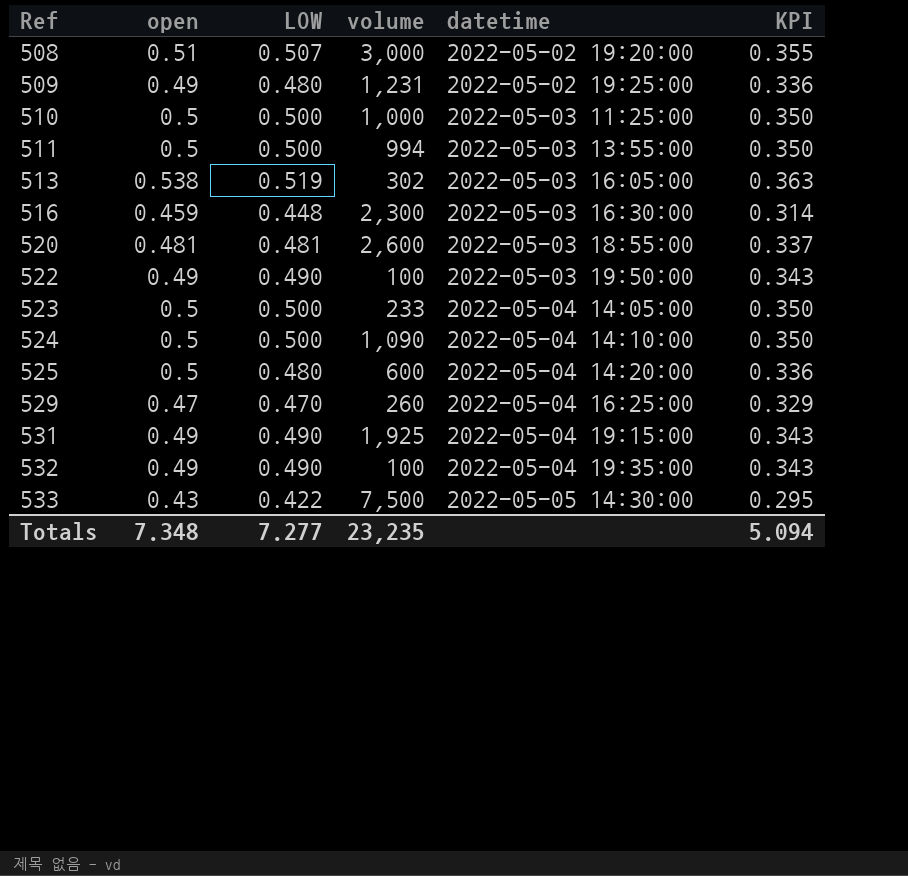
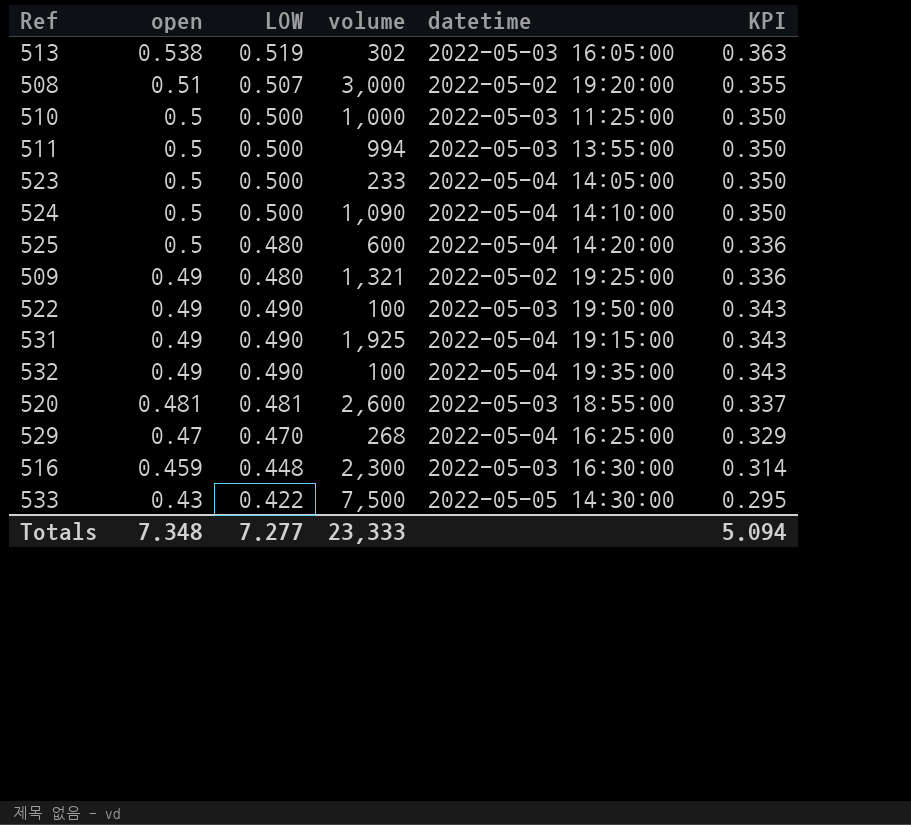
row order: Ref ascending -> open descending
509 | volume: 1,231 -> 1,321
529 | volume: 260 -> 268
Totals | volume: 23,235 -> 23,333

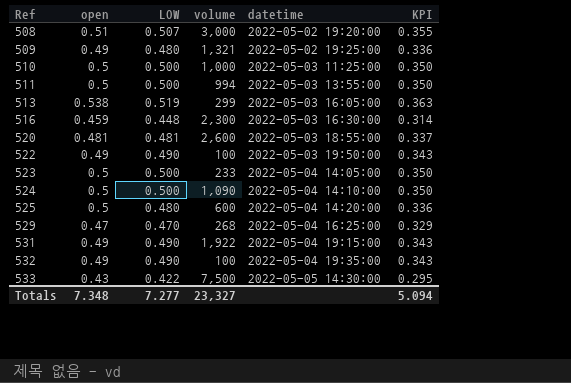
row order: open descending -> Ref ascending
513 | volume: 302 -> 299
531 | volume: 1,925 -> 1,922
Totals | volume: 23,333 -> 23,327

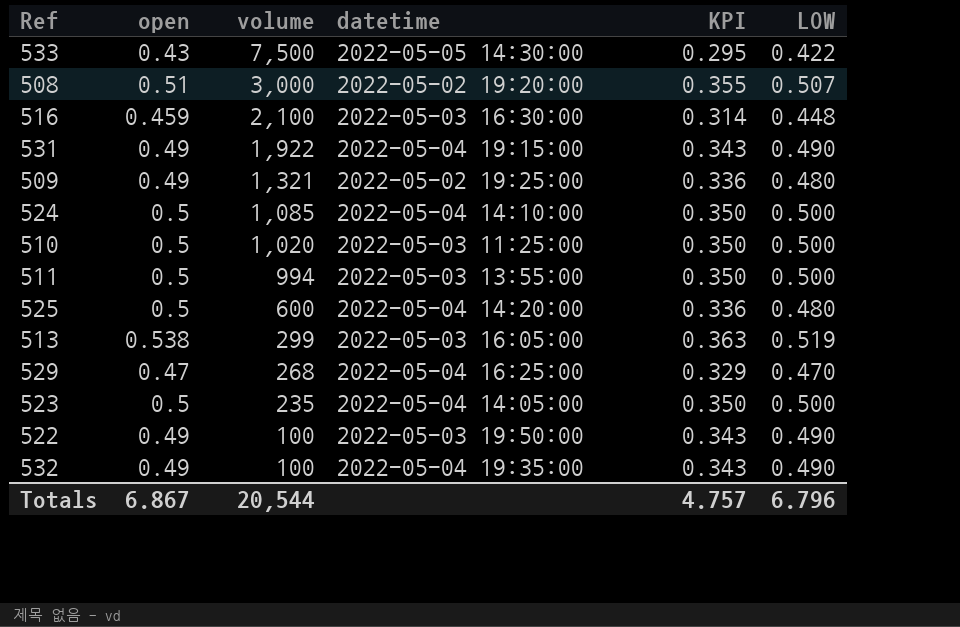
row order: Ref ascending -> volume descending
column LOW | position: 3 -> 6
row 520: 0.481 | 0.481 | 2,600 | 2022-05-03 18:55:00 | 0.337 -> none
516 | volume: 2,300 -> 2,100
524 | volume: 1,090 -> 1,085
510 | volume: 1,000 -> 1,020
523 | volume: 233 -> 235
Totals | open: 7.348 -> 6.867
Totals | volume: 23,327 -> 20,544
Totals | KPI: 5.094 -> 4.757
Totals | LOW: 7.277 -> 6.796

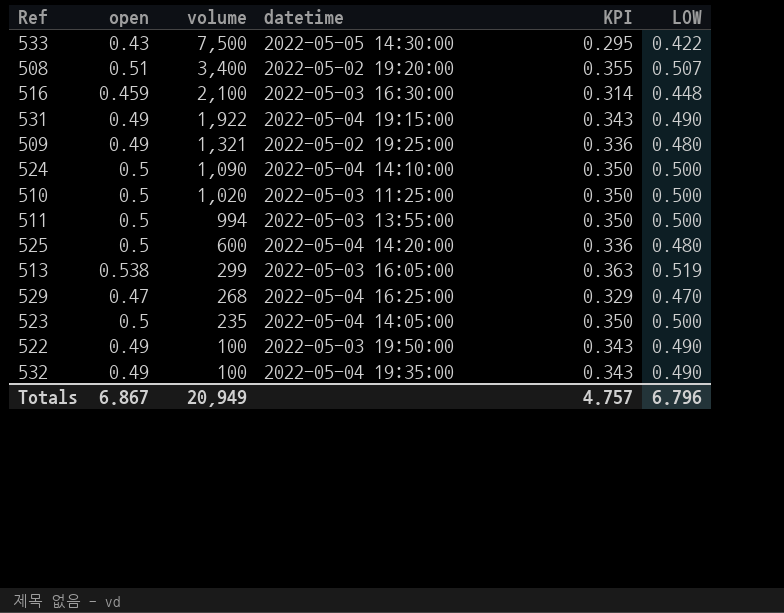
508 | volume: 3,000 -> 3,400
524 | volume: 1,085 -> 1,090
Totals | volume: 20,544 -> 20,949

